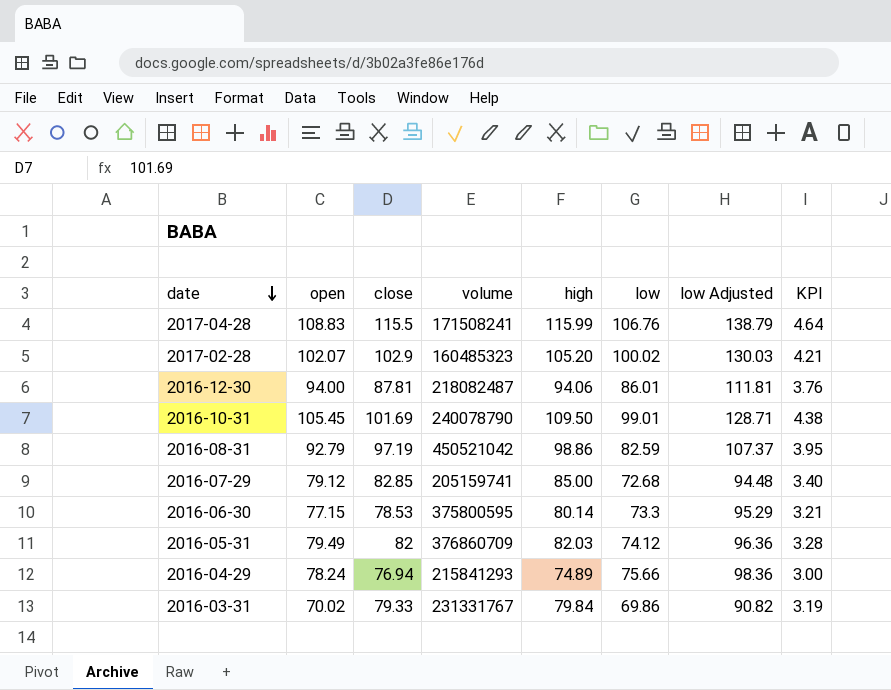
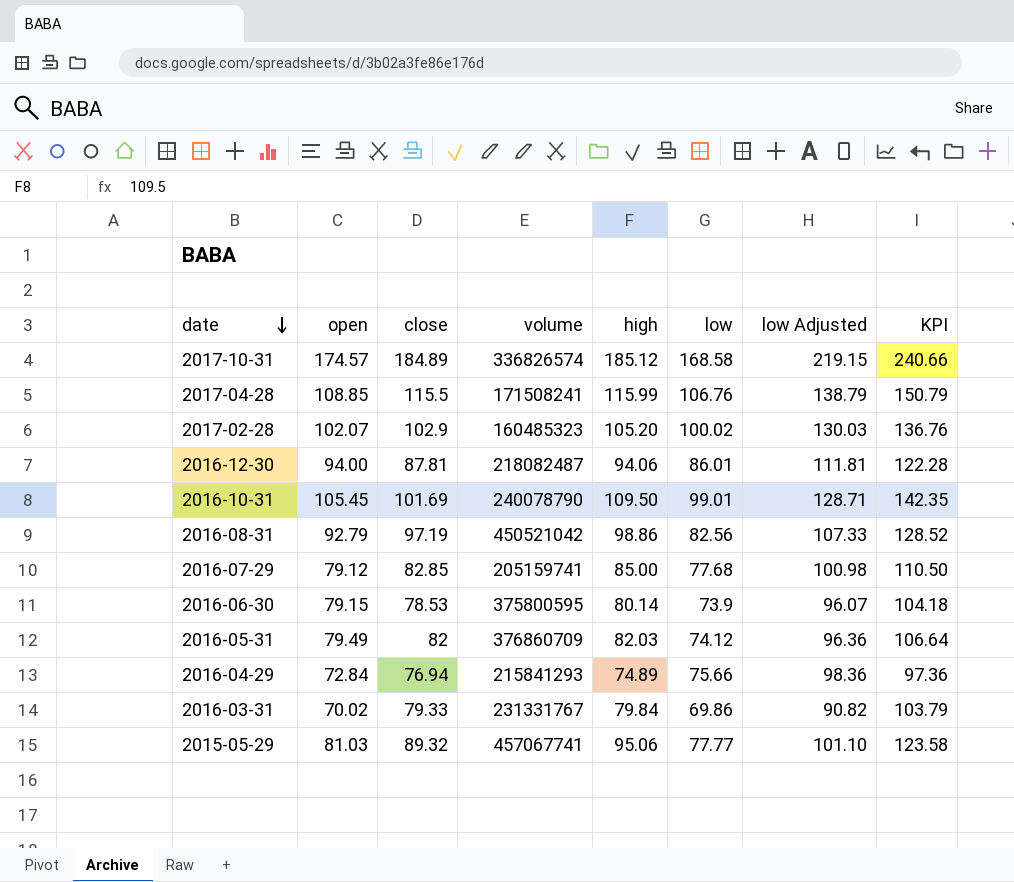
column KPI | formula: [high] * 0.04 -> [high] * 1.3
row 2017-10-31: none -> 174.57 | 184.89 | 336826574 | 185.12 | 168.58 | 219.15 | 240.66
2017-04-28 | open: 108.83 -> 108.85
2016-08-31 | low: 82.59 -> 82.56
2016-08-31 | low Adjusted: 107.37 -> 107.33
2016-07-29 | low: 72.68 -> 77.68
2016-07-29 | low Adjusted: 94.48 -> 100.98
2016-06-30 | open: 77.15 -> 79.15
2016-06-30 | low: 73.3 -> 73.9
2016-06-30 | low Adjusted: 95.29 -> 96.07
2016-04-29 | open: 78.24 -> 72.84
row 2015-05-29: none -> 81.03 | 89.32 | 457067741 | 95.06 | 77.77 | 101.10 | 123.58

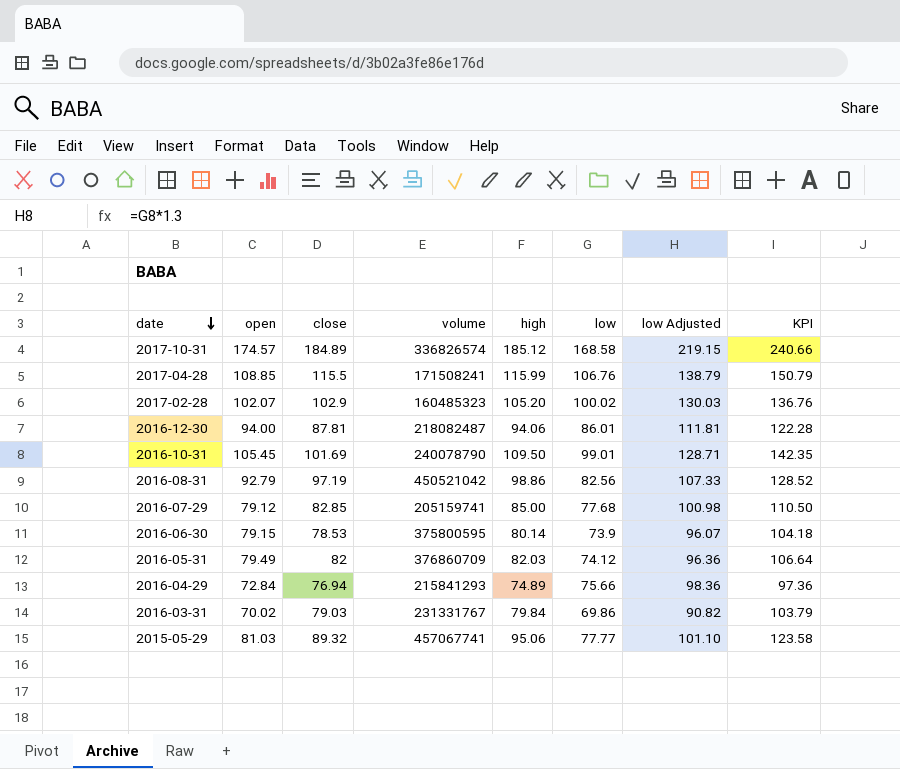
2016-03-31 | close: 79.33 -> 79.03

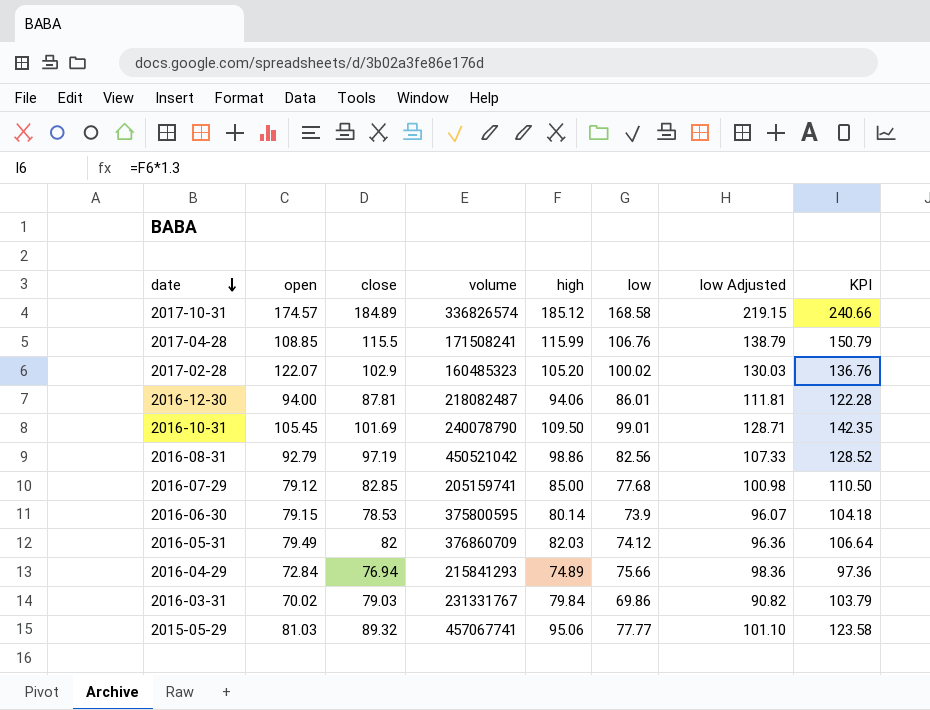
2017-02-28 | open: 102.07 -> 122.07

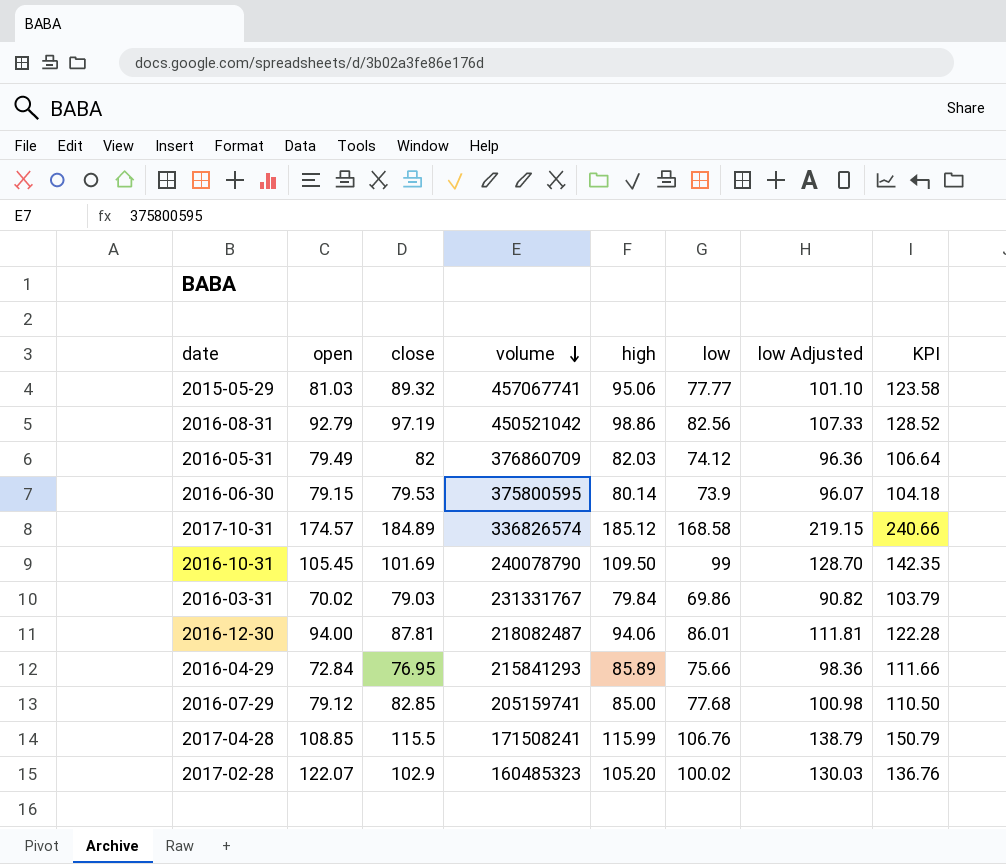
row order: date descending -> volume descending
2016-06-30 | close: 78.53 -> 79.53
2016-10-31 | low: 99.01 -> 99
2016-10-31 | low Adjusted: 128.71 -> 128.70
2016-04-29 | close: 76.94 -> 76.95
2016-04-29 | high: 74.89 -> 85.89
2016-04-29 | KPI: 97.36 -> 111.66

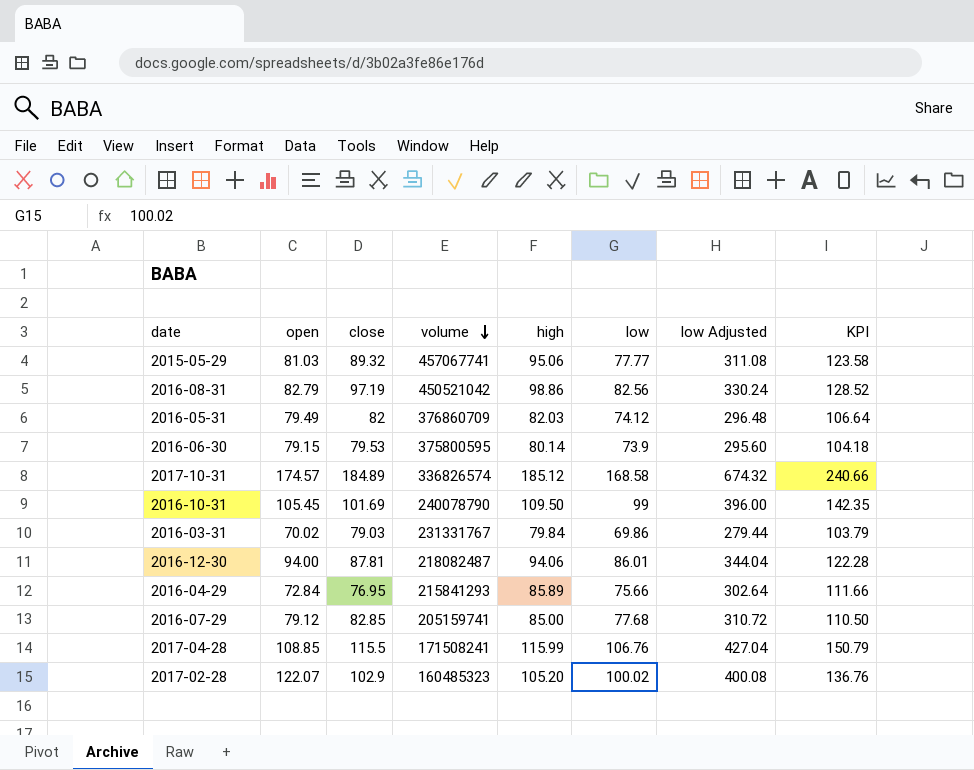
column low Adjusted | formula: [low] * 1.3 -> [low] * 4
2016-08-31 | open: 92.79 -> 82.79

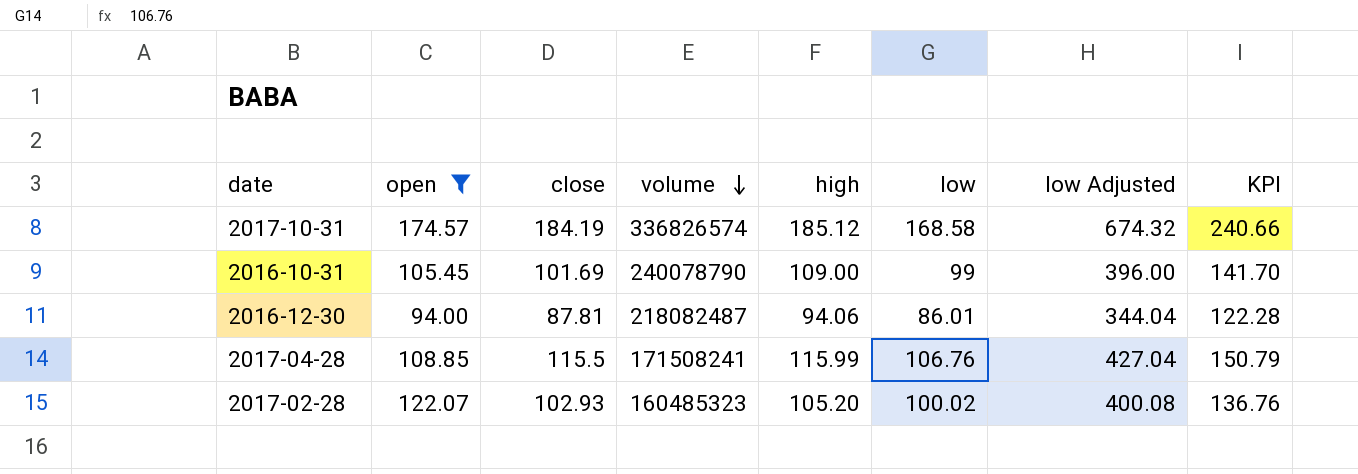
filter: none -> open >= 94.00
2017-10-31 | close: 184.89 -> 184.19
2016-10-31 | high: 109.50 -> 109.00
2016-10-31 | KPI: 142.35 -> 141.70
2017-02-28 | close: 102.9 -> 102.93

